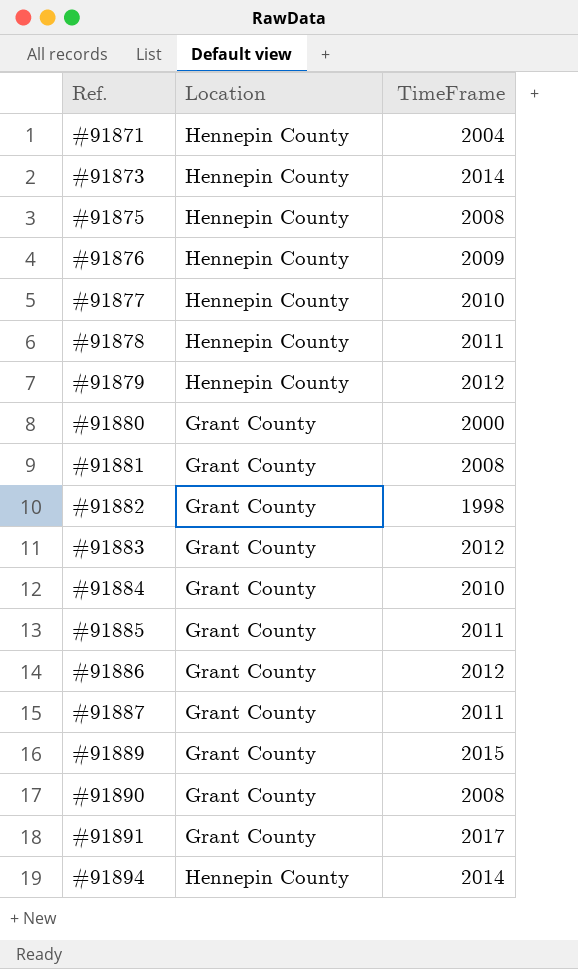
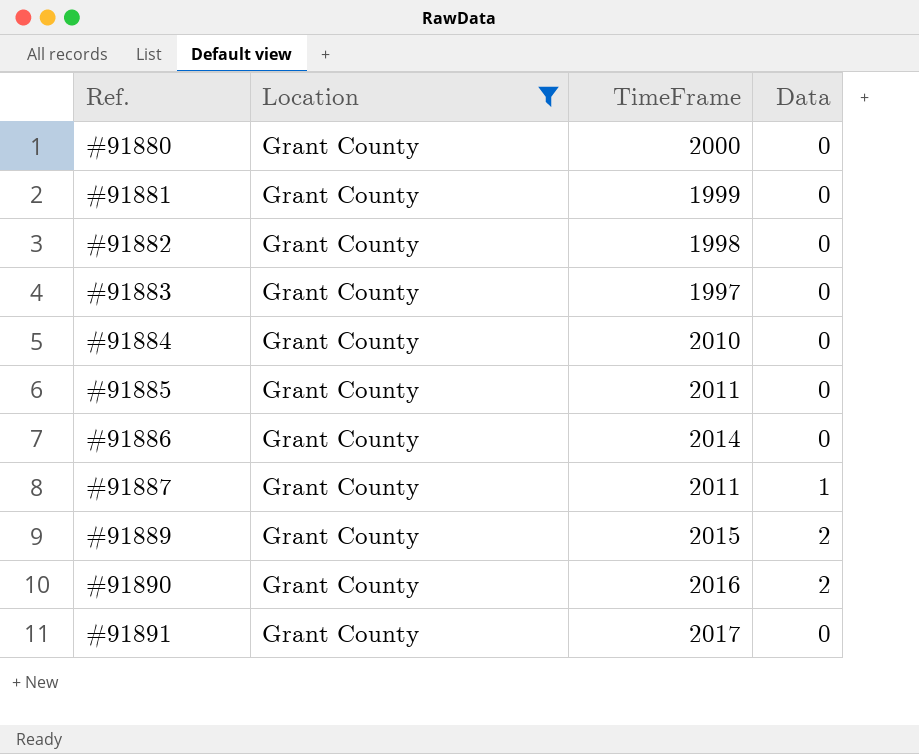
filter: none -> Location = Grant County
column Data | position: none -> 4
#91881 | TimeFrame: 2008 -> 1999
#91883 | TimeFrame: 2012 -> 1997
#91886 | TimeFrame: 2012 -> 2014
#91890 | TimeFrame: 2008 -> 2016

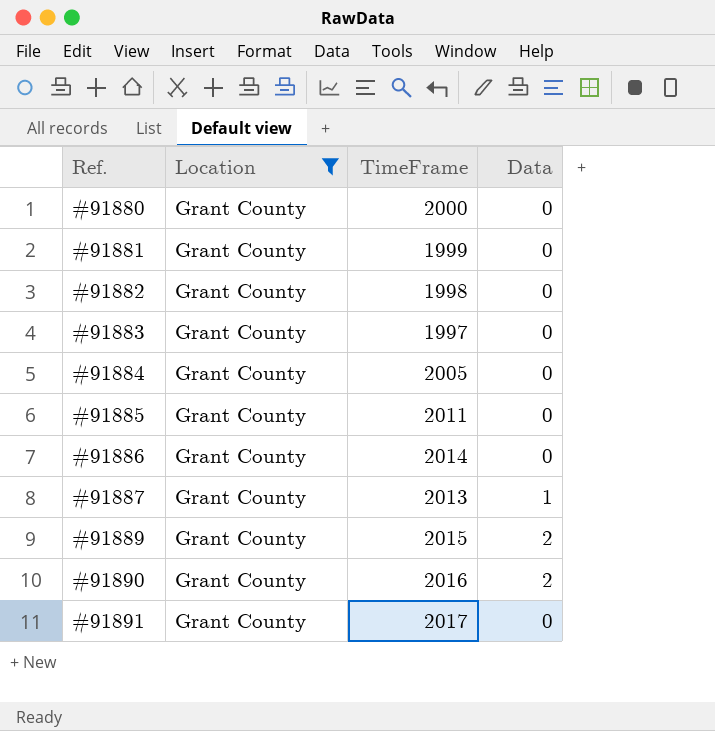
#91884 | TimeFrame: 2010 -> 2005
#91887 | TimeFrame: 2011 -> 2013

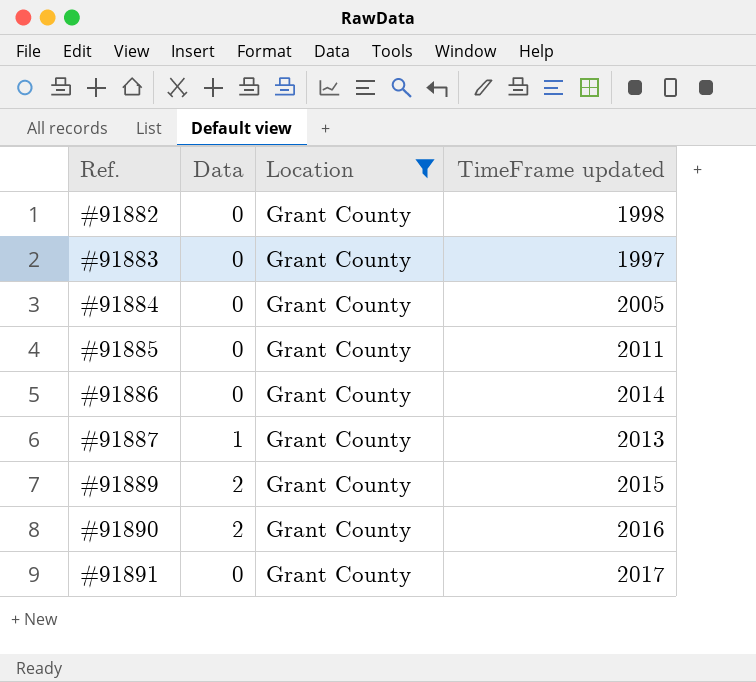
column Data | position: 4 -> 2
column name: TimeFrame -> TimeFrame updated
row #91880: Grant County | 2000 | 0 -> none
row #91881: Grant County | 1999 | 0 -> none

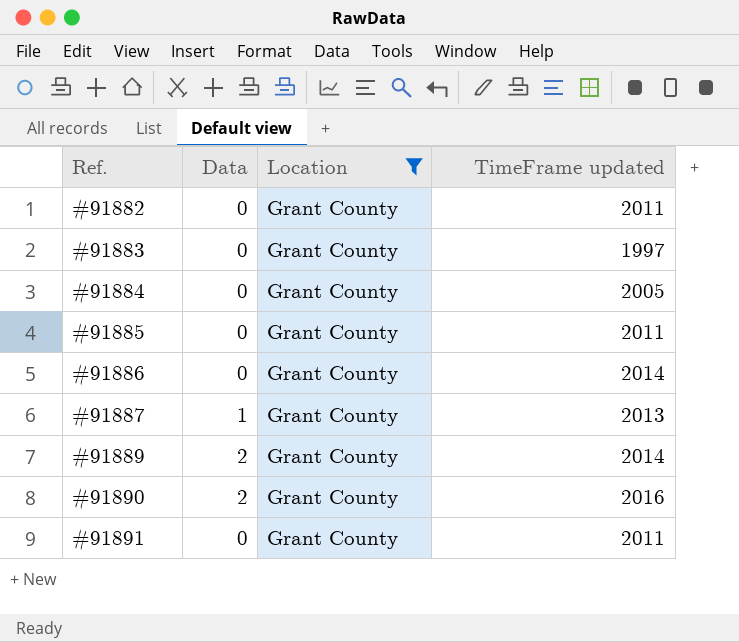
#91882 | TimeFrame updated: 1998 -> 2011
#91889 | TimeFrame updated: 2015 -> 2014
#91891 | TimeFrame updated: 2017 -> 2011

